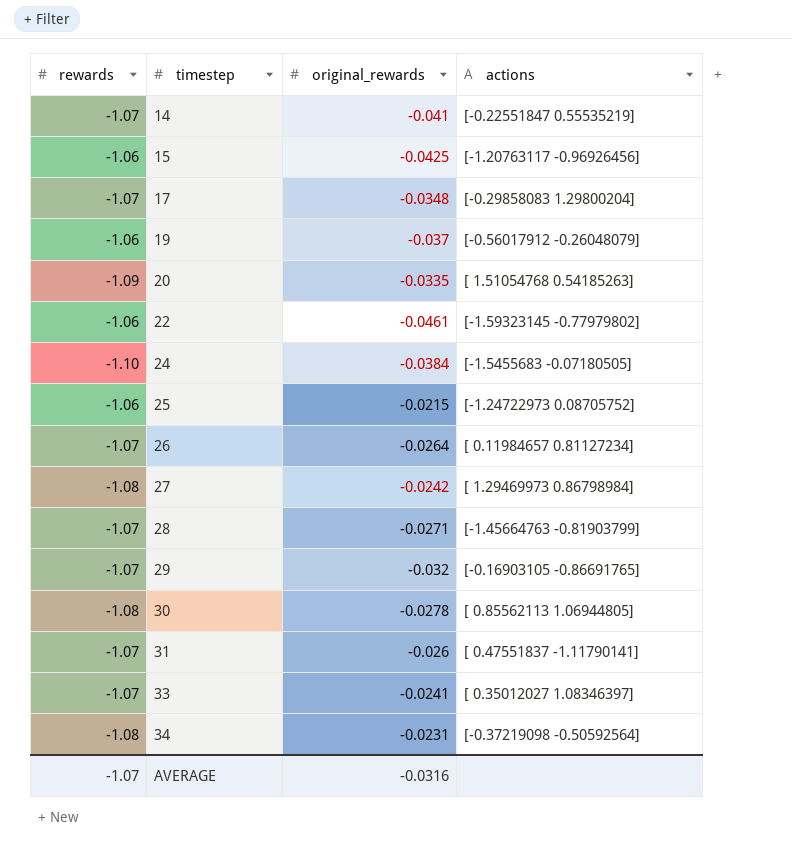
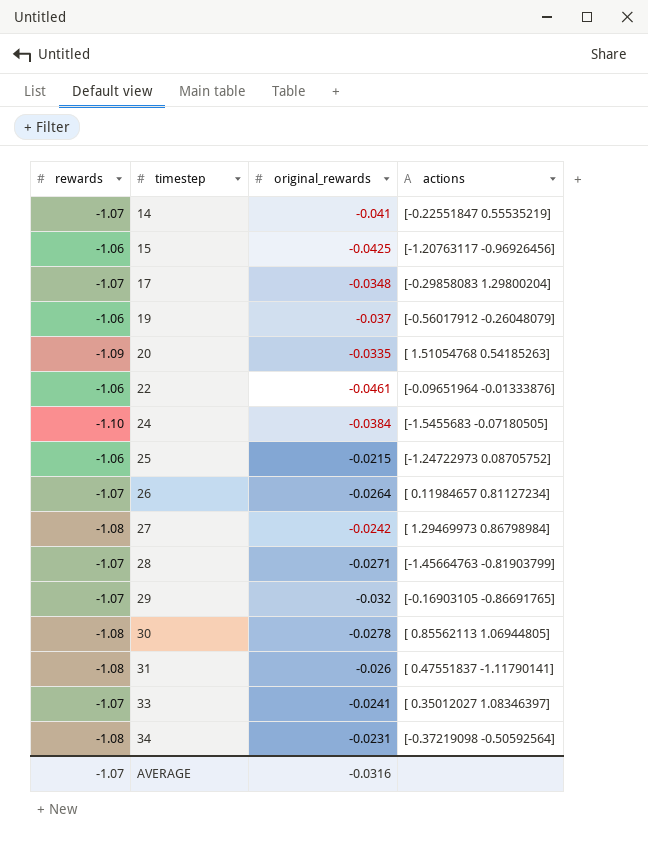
22 | actions: [-1.59323145 -0.77979802] -> [-0.09651964 -0.01333876]
31 | rewards: -1.07 -> -1.08

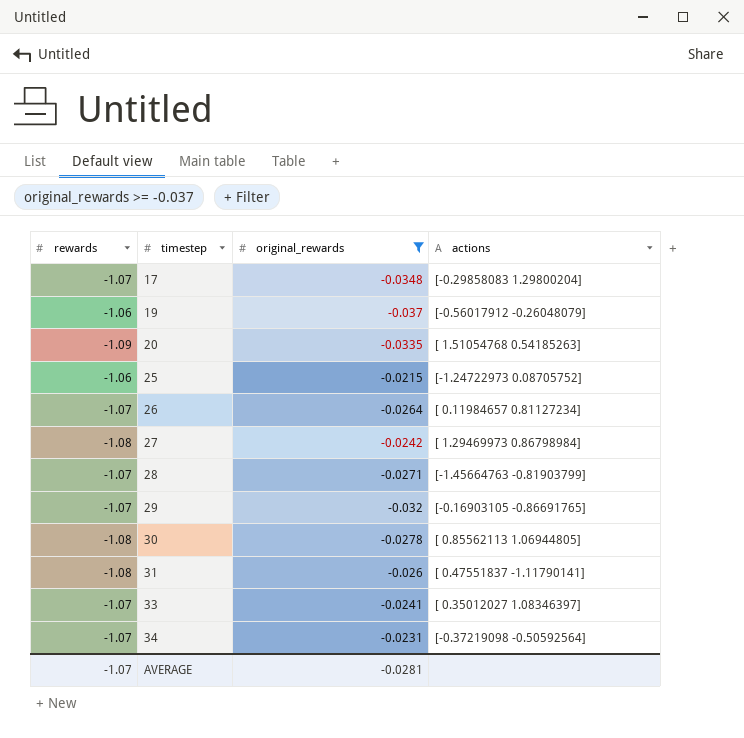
filter: none -> original_rewards >= -0.037
34 | rewards: -1.08 -> -1.07
AVERAGE | original_rewards: -0.0316 -> -0.0281

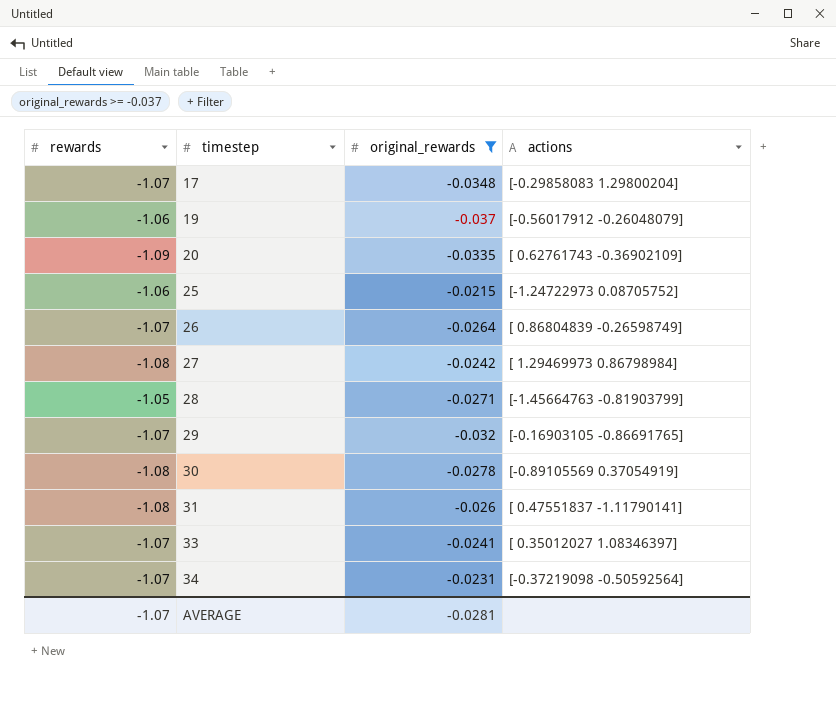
20 | actions: [ 1.51054768 0.54185263] -> [ 0.62761743 -0.36902109]
26 | actions: [ 0.11984657 0.81127234] -> [ 0.86804839 -0.26598749]
28 | rewards: -1.07 -> -1.05
30 | actions: [ 0.85562113 1.06944805] -> [-0.89105569 0.37054919]

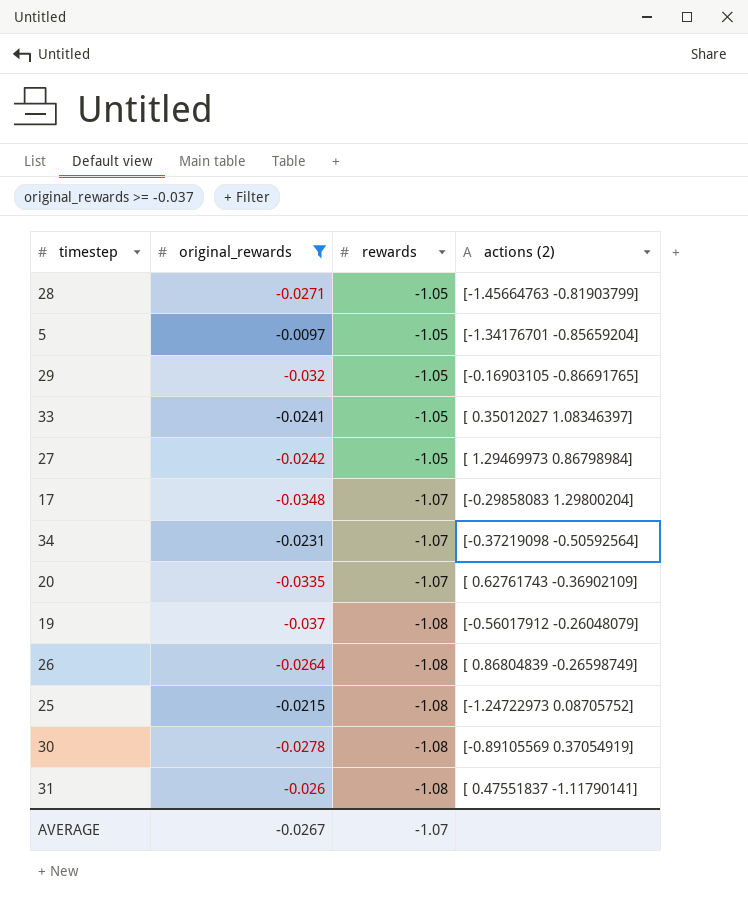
row order: timestep ascending -> rewards descending
column rewards | position: 1 -> 3
column name: actions -> actions (2)
row 5: none -> -0.0097 | -1.05 | [-1.34176701 -0.85659204]
29 | rewards: -1.07 -> -1.05
33 | rewards: -1.07 -> -1.05
27 | rewards: -1.08 -> -1.05
20 | rewards: -1.09 -> -1.07
19 | rewards: -1.06 -> -1.08
26 | rewards: -1.07 -> -1.08
25 | rewards: -1.06 -> -1.08
AVERAGE | original_rewards: -0.0281 -> -0.0267

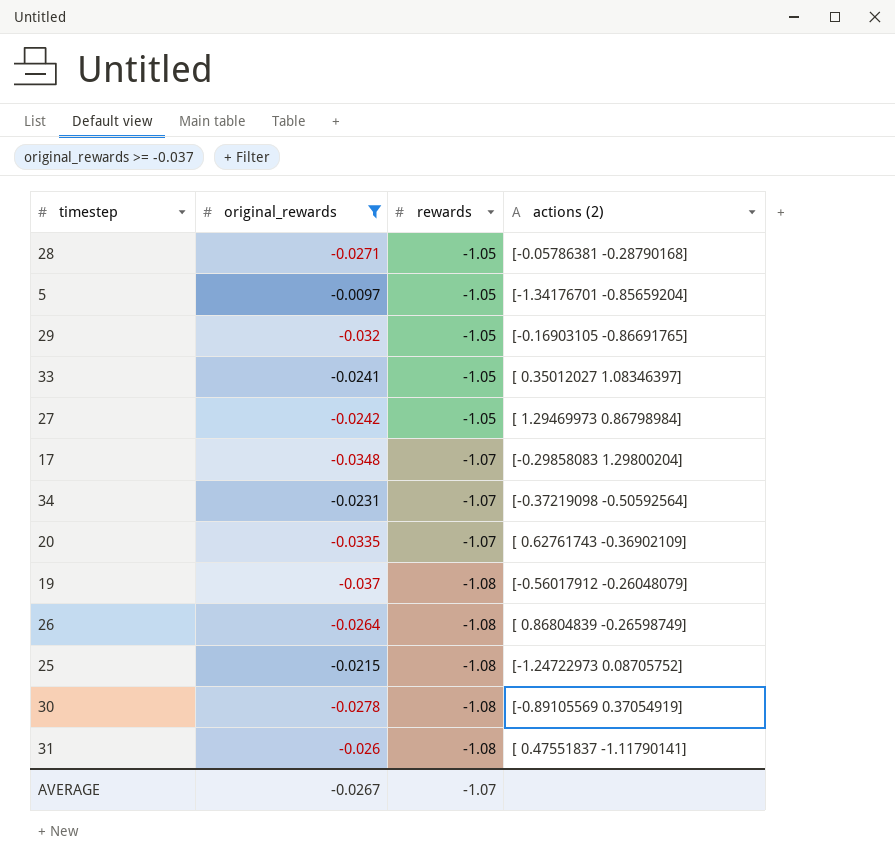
28 | actions (2): [-1.45664763 -0.81903799] -> [-0.05786381 -0.28790168]

